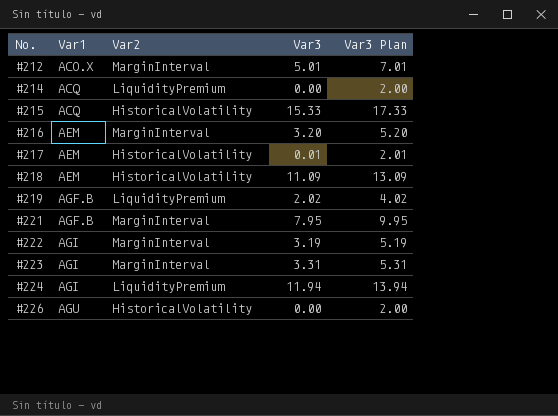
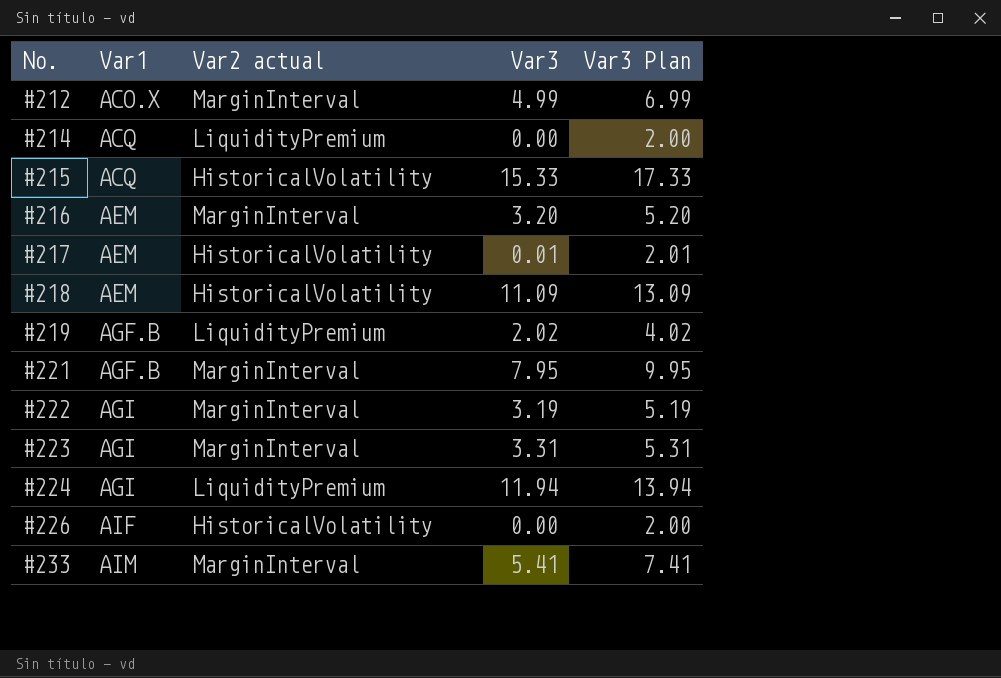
column name: Var2 -> Var2 actual
#212 | Var3: 5.01 -> 4.99
#212 | Var3 Plan: 7.01 -> 6.99
#226 | Var1: AGU -> AIF
row #233: none -> AIM | MarginInterval | 5.41 | 7.41

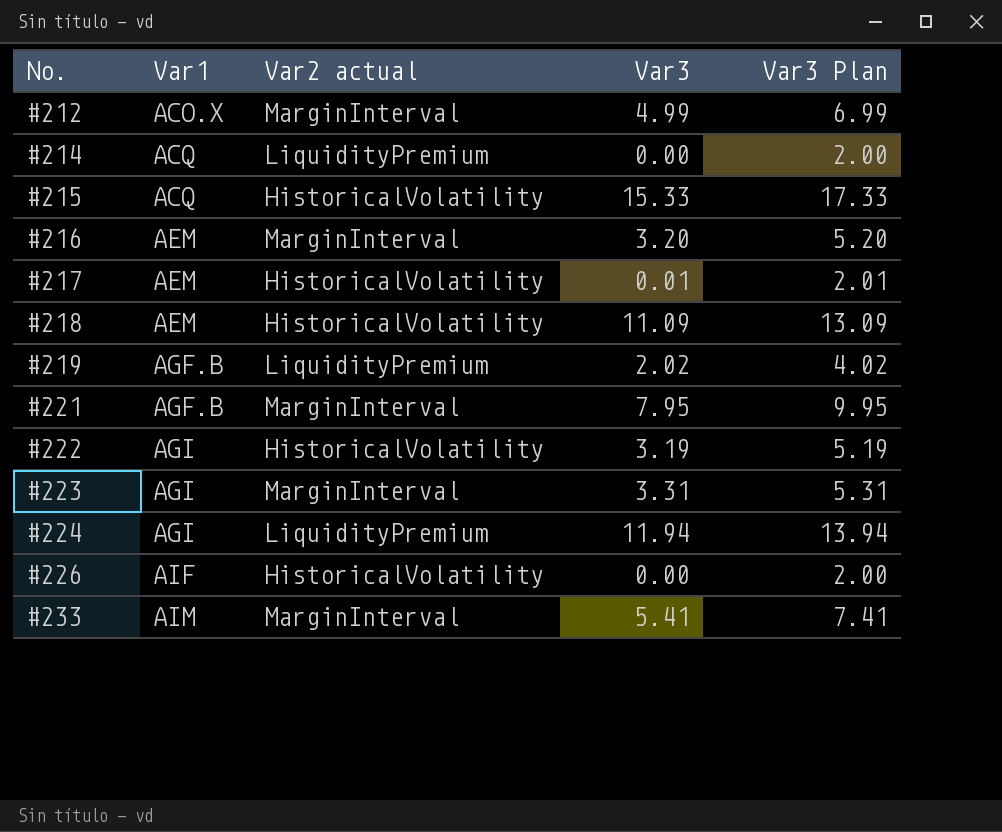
#222 | Var2 actual: MarginInterval -> HistoricalVolatility

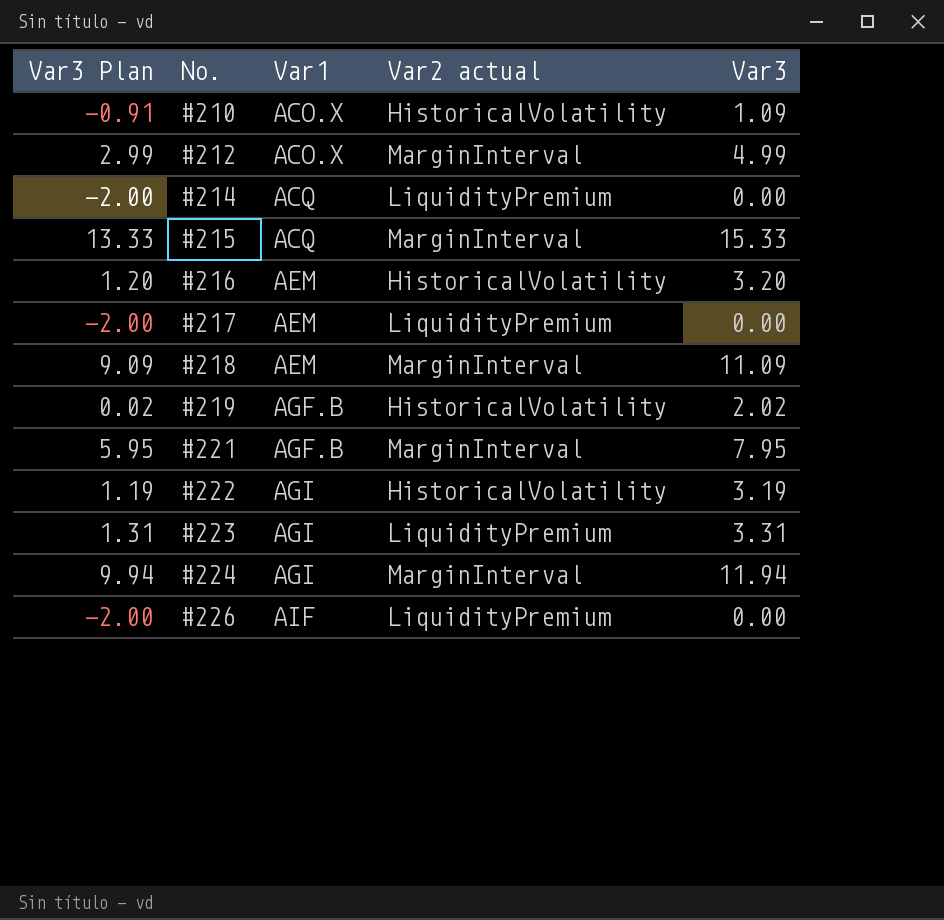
column Var3 Plan | formula: [Var3] + 2 -> [Var3] - 2
column Var3 Plan | position: 5 -> 1
row #233: AIM | MarginInterval | 5.41 | 7.41 -> none
row #210: none -> -0.91 | ACO.X | HistoricalVolatility | 1.09
#215 | Var2 actual: HistoricalVolatility -> MarginInterval
#216 | Var2 actual: MarginInterval -> HistoricalVolatility
#217 | Var2 actual: HistoricalVolatility -> LiquidityPremium
#217 | Var3: 0.01 -> 0.00
#218 | Var2 actual: HistoricalVolatility -> MarginInterval
#219 | Var2 actual: LiquidityPremium -> HistoricalVolatility
#223 | Var2 actual: MarginInterval -> LiquidityPremium
#224 | Var2 actual: LiquidityPremium -> MarginInterval
#226 | Var2 actual: HistoricalVolatility -> LiquidityPremium

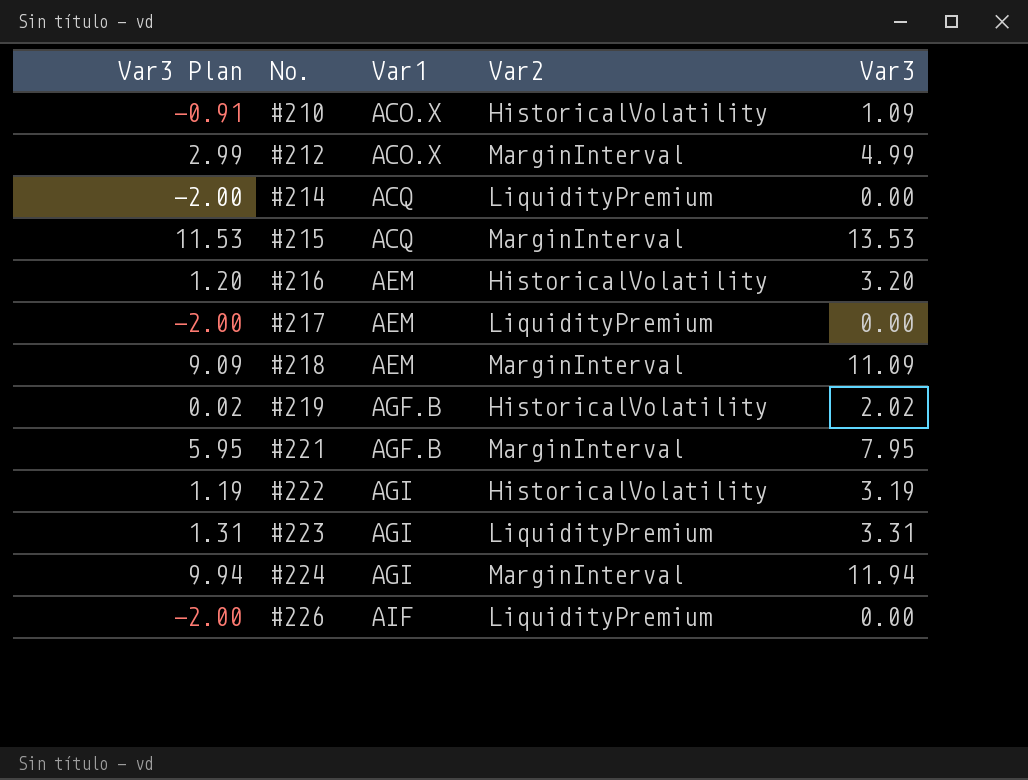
column name: Var2 actual -> Var2
#215 | Var3 Plan: 13.33 -> 11.53
#215 | Var3: 15.33 -> 13.53

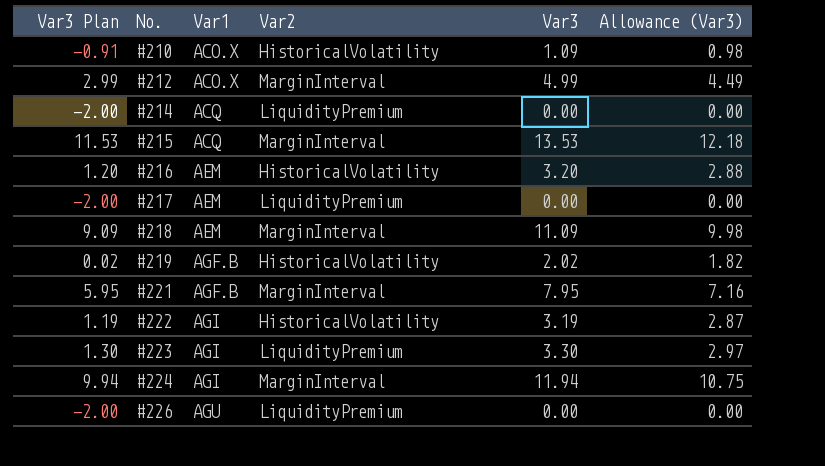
column Allowance (Var3) | formula: none -> [Var3] * 0.9
#223 | Var3 Plan: 1.31 -> 1.30
#223 | Var3: 3.31 -> 3.30
#226 | Var1: AIF -> AGU

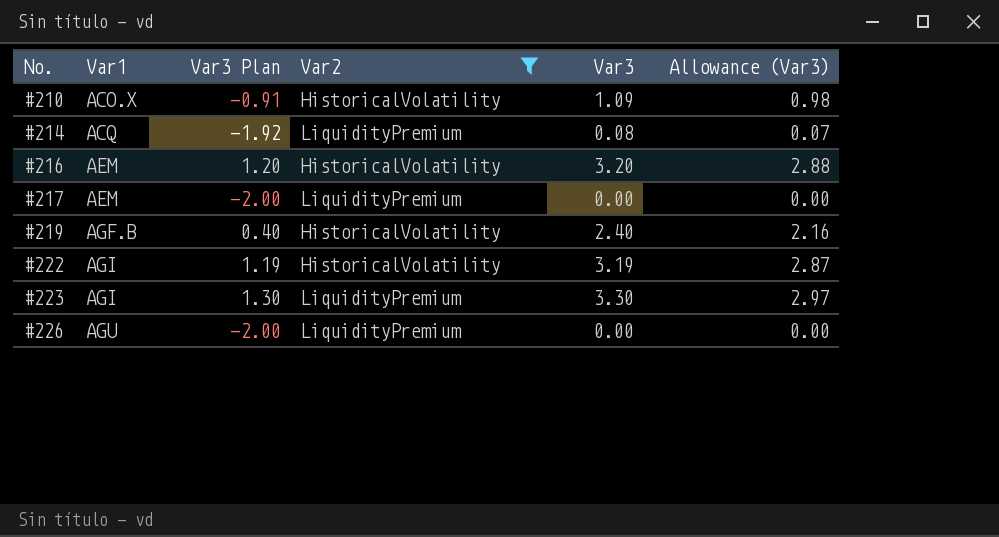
filter: none -> Var2 != MarginInterval
column Var3 Plan | position: 1 -> 3
#214 | Var3 Plan: -2.00 -> -1.92
#214 | Var3: 0.00 -> 0.08
#214 | Allowance (Var3): 0.00 -> 0.07
#219 | Var3 Plan: 0.02 -> 0.40
#219 | Var3: 2.02 -> 2.40
#219 | Allowance (Var3): 1.82 -> 2.16

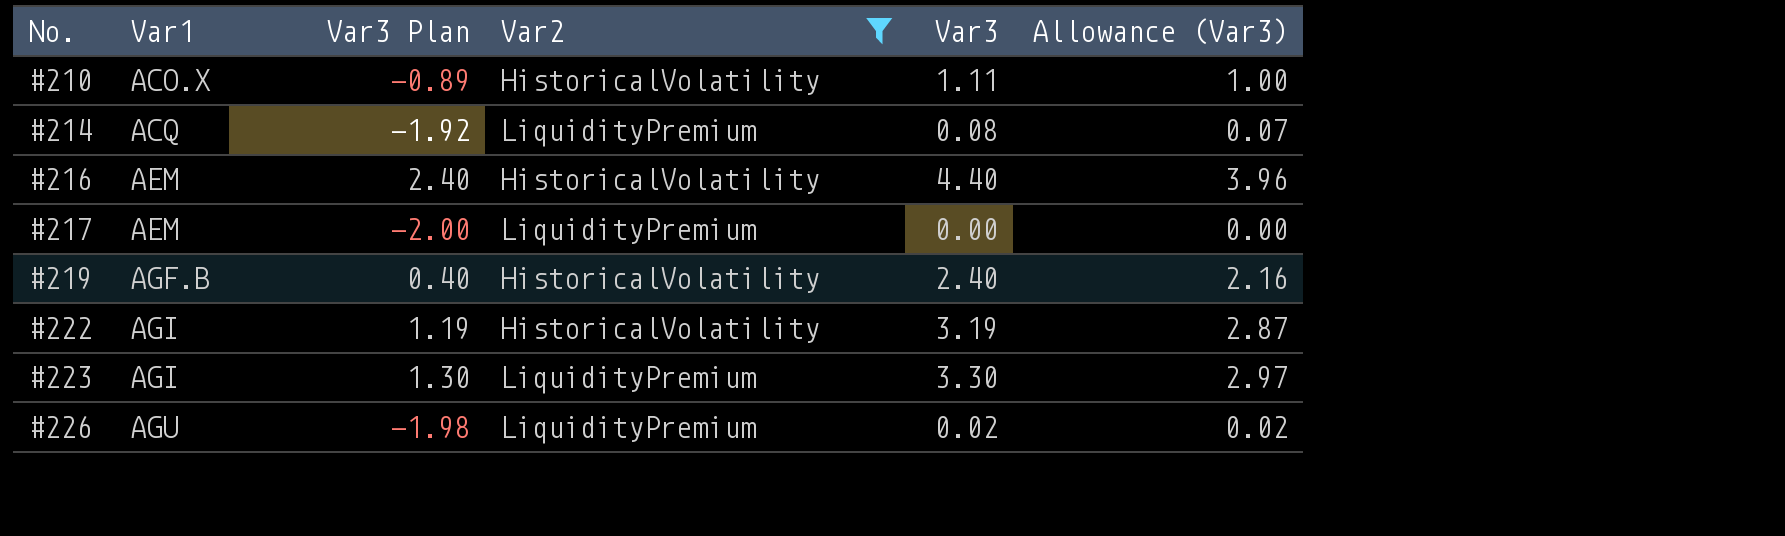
#210 | Var3 Plan: -0.91 -> -0.89
#210 | Var3: 1.09 -> 1.11
#210 | Allowance (Var3): 0.98 -> 1.00
#216 | Var3 Plan: 1.20 -> 2.40
#216 | Var3: 3.20 -> 4.40
#216 | Allowance (Var3): 2.88 -> 3.96
#226 | Var3 Plan: -2.00 -> -1.98
#226 | Var3: 0.00 -> 0.02
#226 | Allowance (Var3): 0.00 -> 0.02

